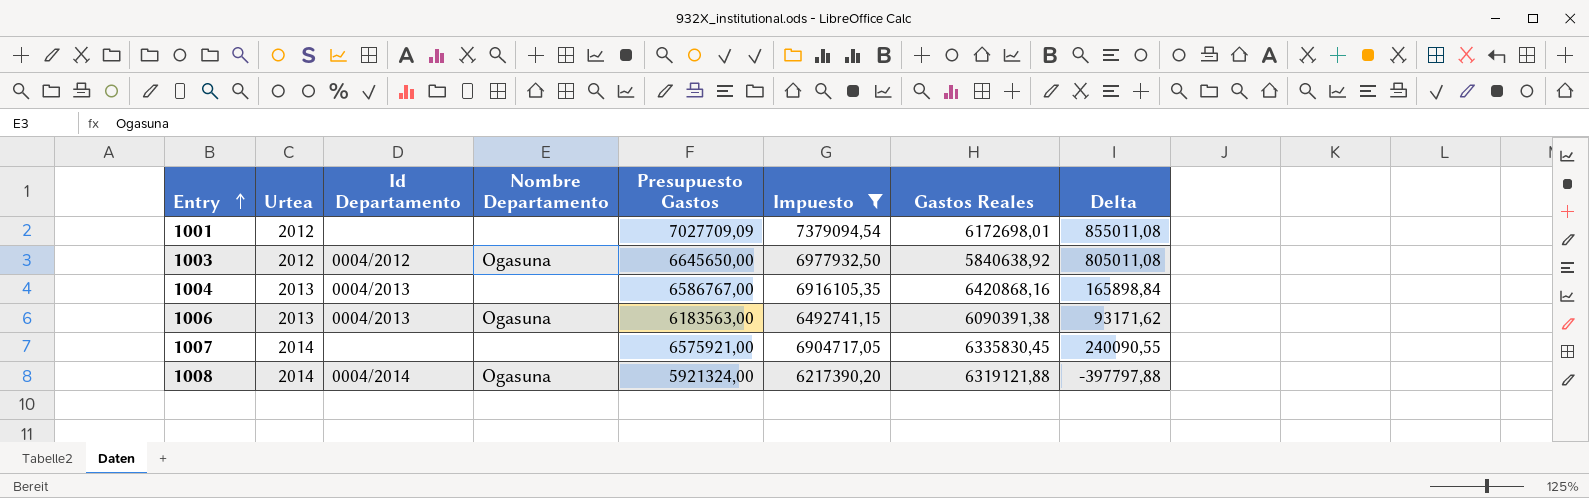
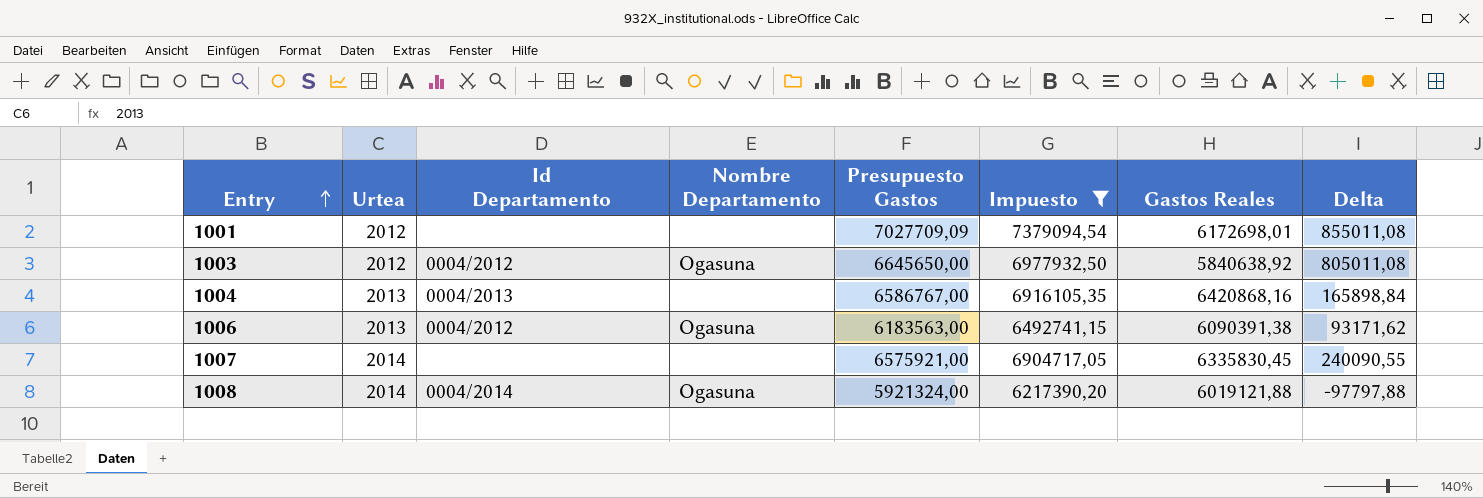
1006 | Id Departamento: 0004/2013 -> 0004/2012
1008 | Gastos Reales: 6319121,88 -> 6019121,88
1008 | Delta: -397797,88 -> -97797,88

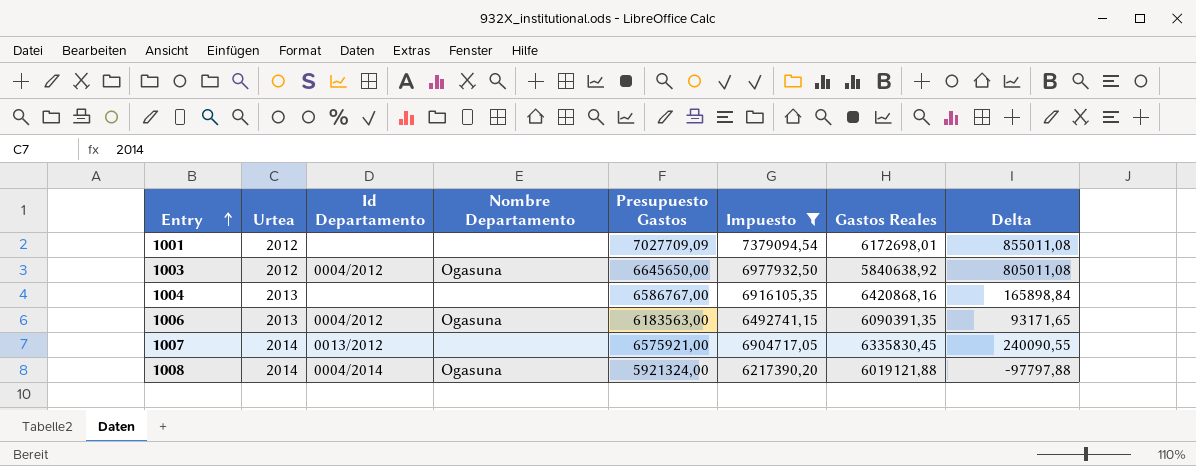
1004 | Id Departamento: 0004/2013 -> none
1006 | Gastos Reales: 6090391,38 -> 6090391,35
1006 | Delta: 93171,62 -> 93171,65
1007 | Id Departamento: none -> 0013/2012

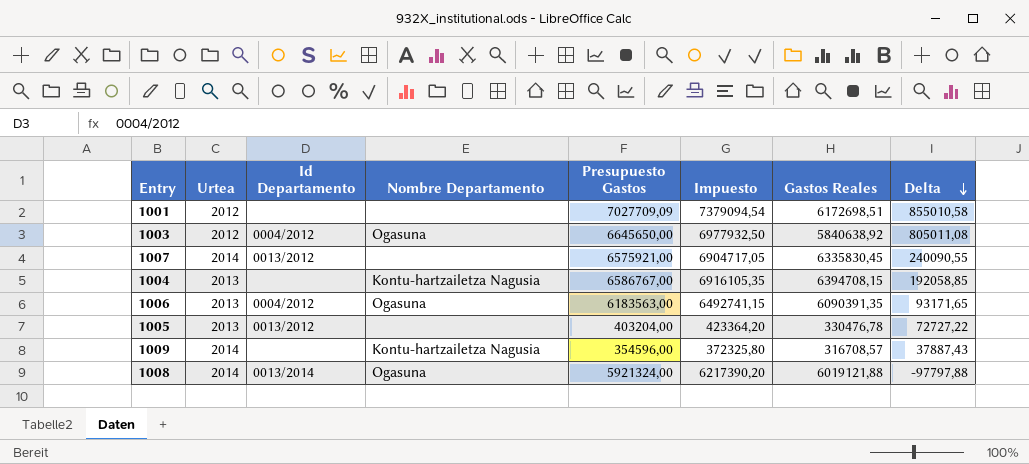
filter: Impuesto >= 6217390,20 -> none
row order: Entry ascending -> Delta descending
1001 | Gastos Reales: 6172698,01 -> 6172698,51
1001 | Delta: 855011,08 -> 855010,58
1004 | Nombre Departamento: none -> Kontu-hartzailetza Nagusia
1004 | Gastos Reales: 6420868,16 -> 6394708,15
1004 | Delta: 165898,84 -> 192058,85
1008 | Id Departamento: 0004/2014 -> 0013/2014

